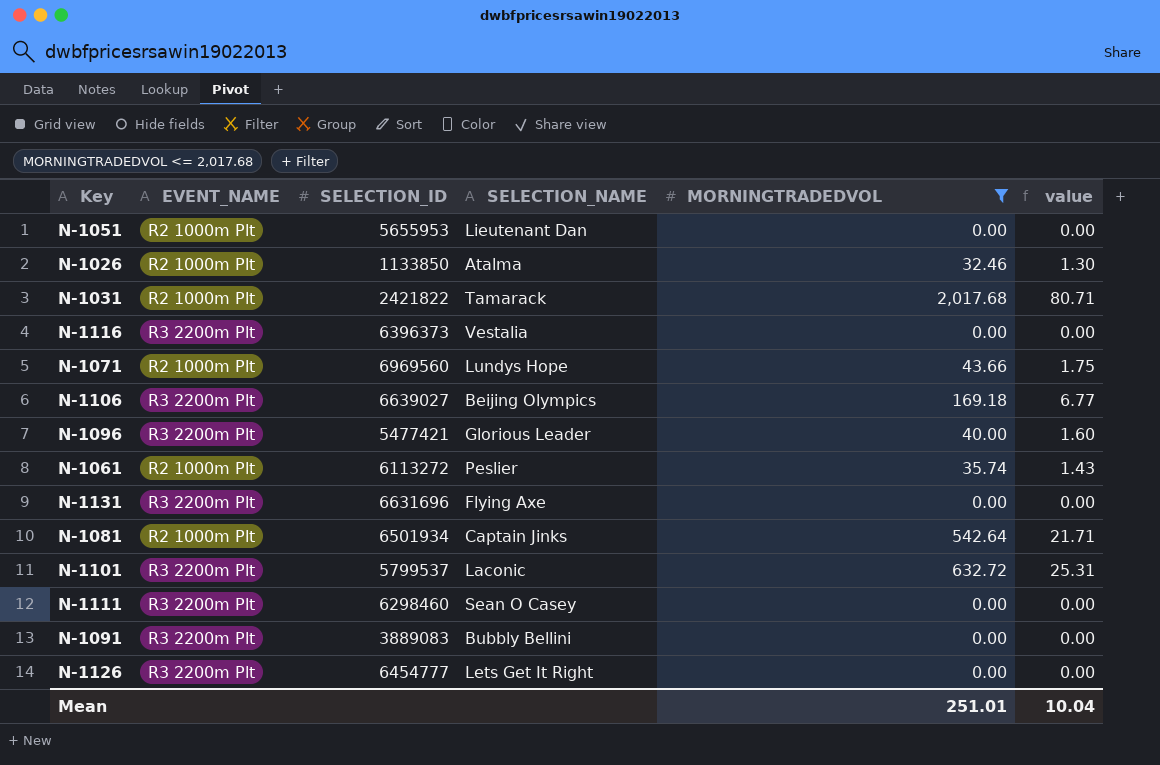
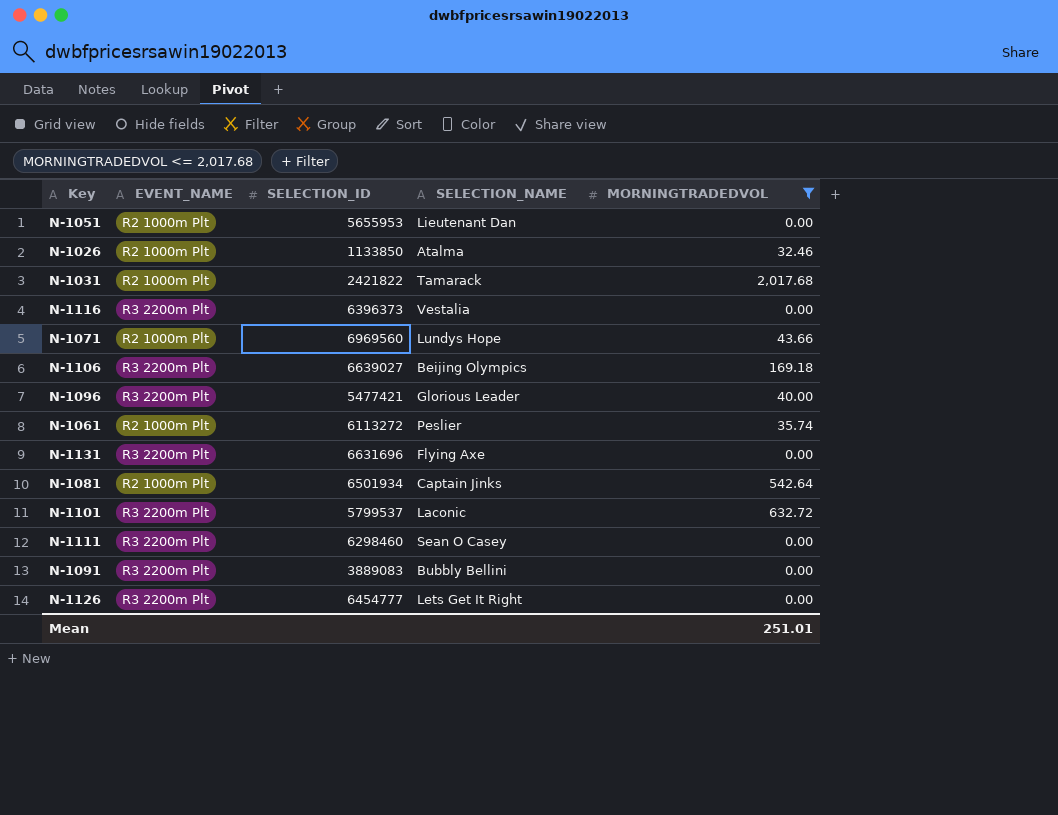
column value | formula: [MORNINGTRADEDVOL] * 0.04 -> none

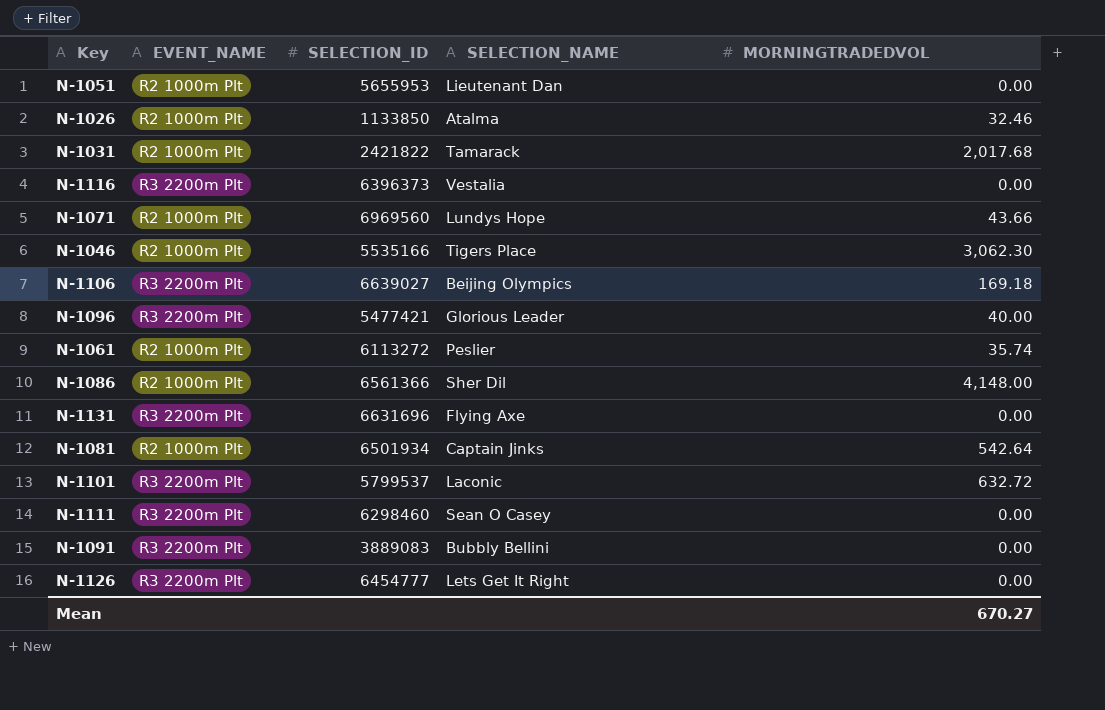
filter: MORNINGTRADEDVOL <= 2,017.68 -> none
Mean | MORNINGTRADEDVOL: 251.01 -> 670.27

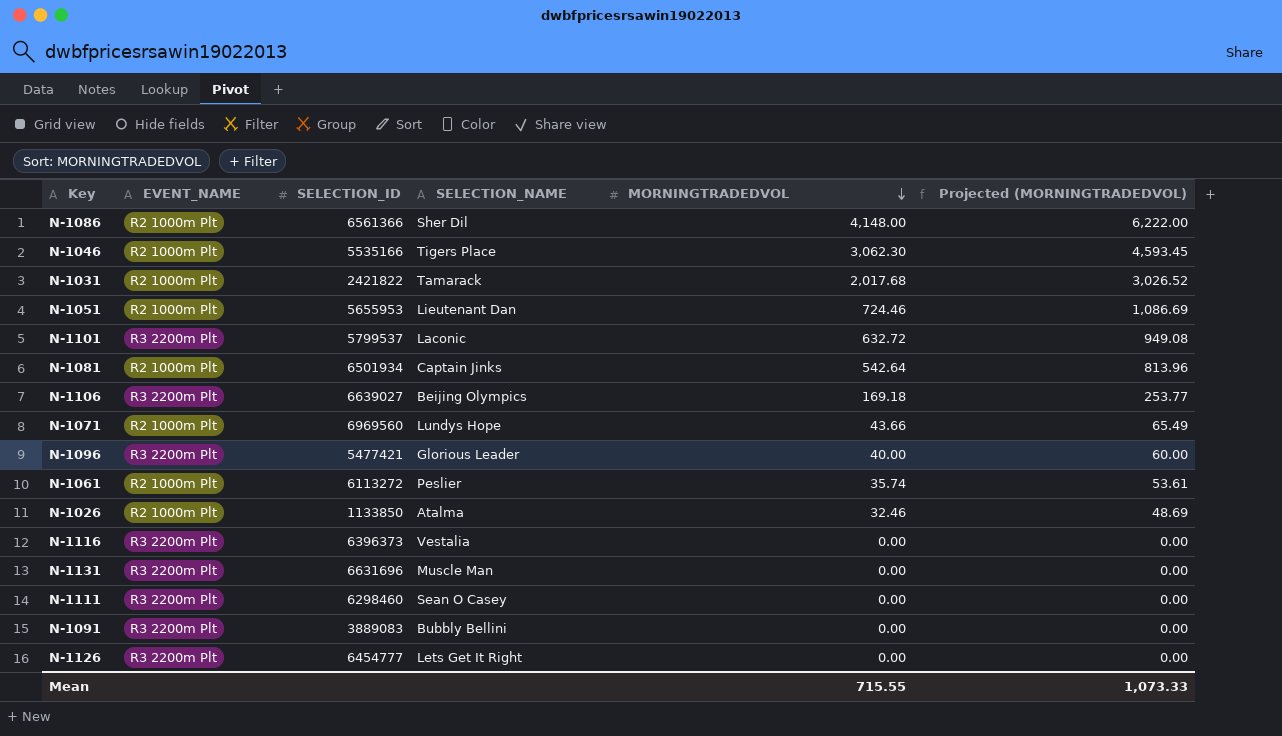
row order: none -> MORNINGTRADEDVOL descending
column Projected (MORNINGTRADEDVOL) | formula: none -> [MORNINGTRADEDVOL] * 1.5
N-1051 | MORNINGTRADEDVOL: 0.00 -> 724.46
N-1131 | SELECTION_NAME: Flying Axe -> Muscle Man
Mean | MORNINGTRADEDVOL: 670.27 -> 715.55

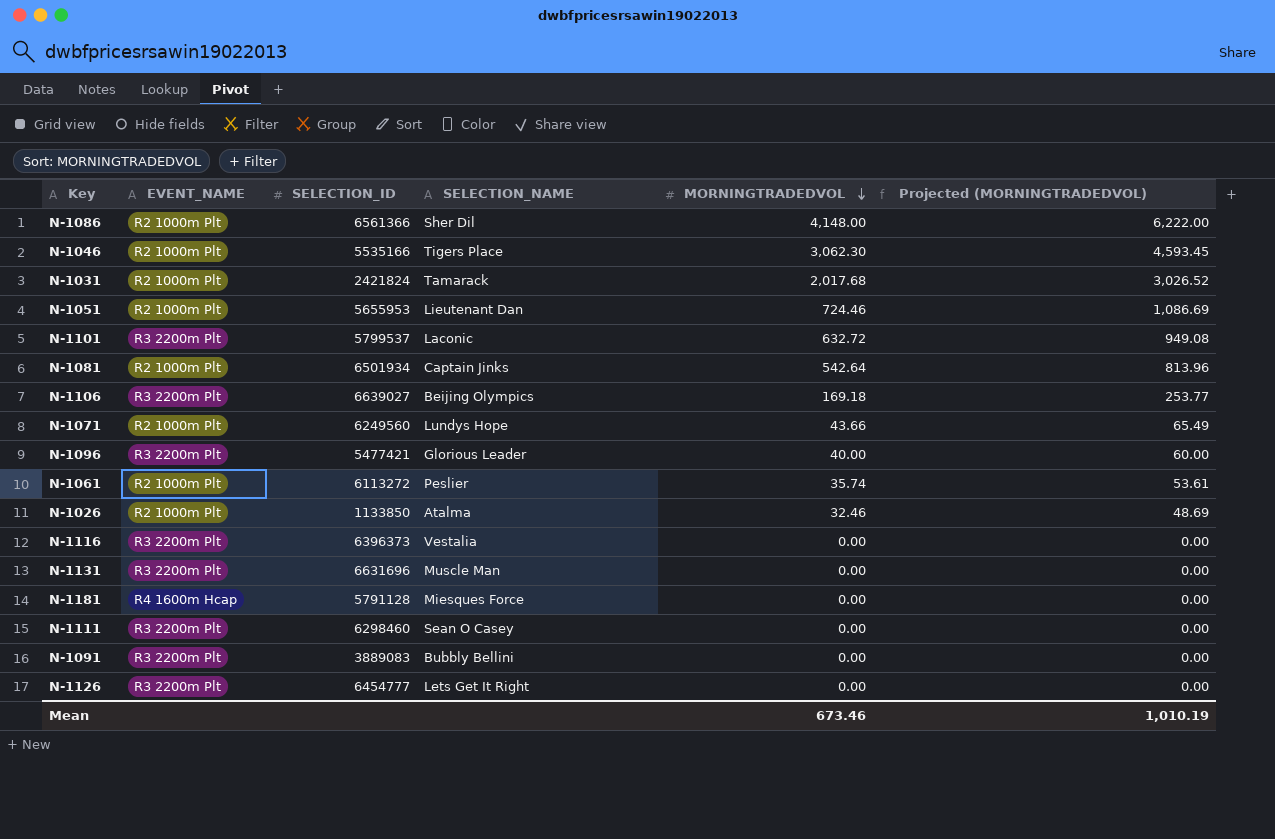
N-1031 | SELECTION_ID: 2421822 -> 2421824
N-1071 | SELECTION_ID: 6969560 -> 6249560
row N-1181: none -> R4 1600m Hcap | 5791128 | Miesques Force | 0.00 | 0.00
Mean | MORNINGTRADEDVOL: 715.55 -> 673.46
Mean | Projected (MORNINGTRADEDVOL): 1,073.33 -> 1,010.19

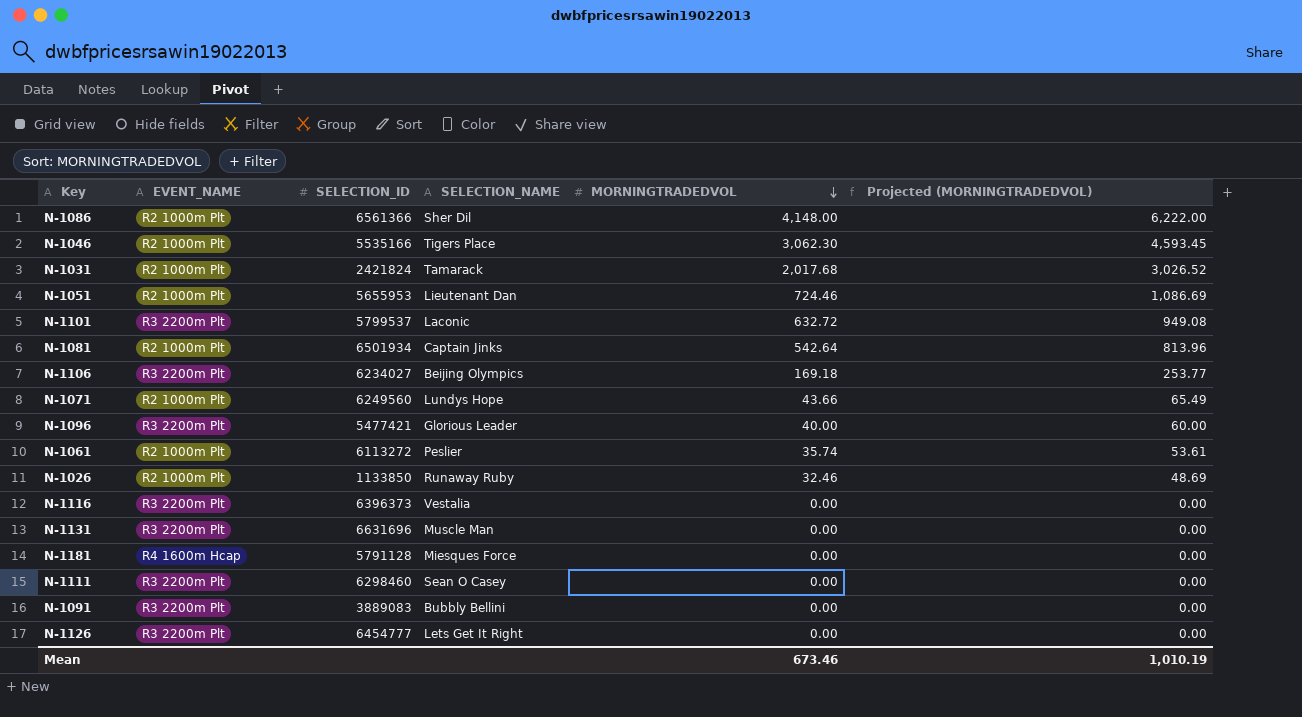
N-1106 | SELECTION_ID: 6639027 -> 6234027
N-1026 | SELECTION_NAME: Atalma -> Runaway Ruby

